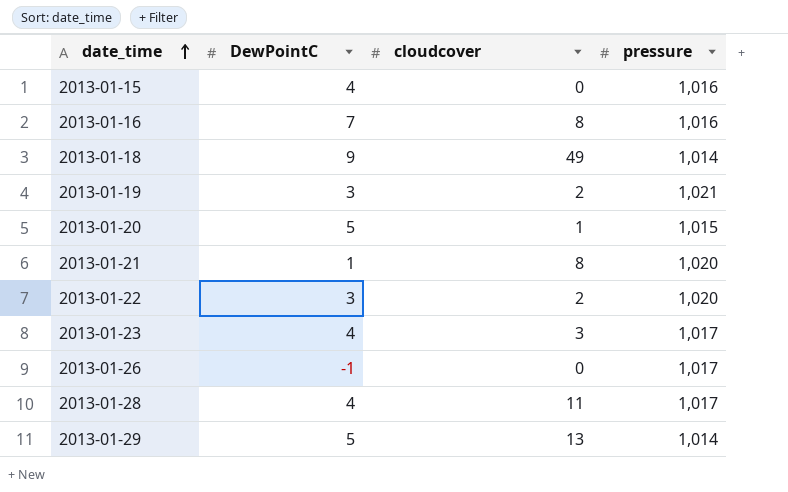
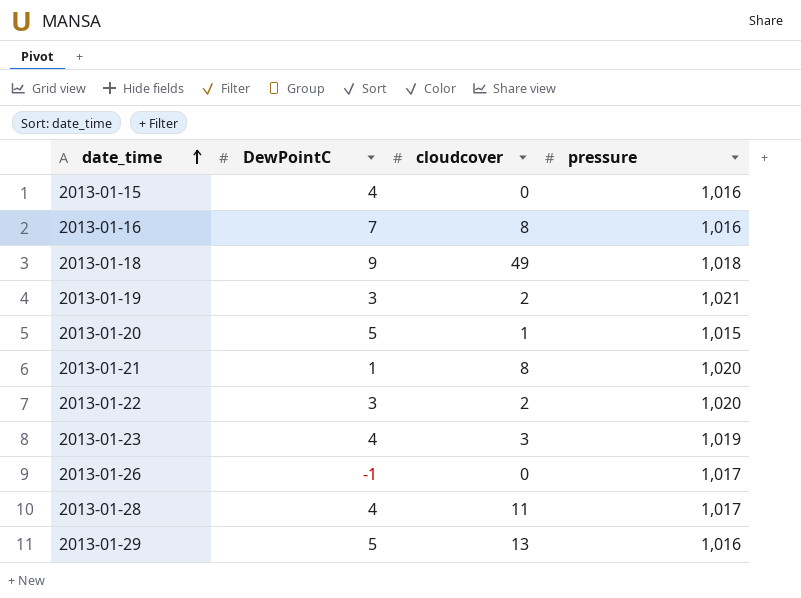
2013-01-18 | pressure: 1,014 -> 1,018
2013-01-23 | pressure: 1,017 -> 1,019
2013-01-29 | pressure: 1,014 -> 1,016

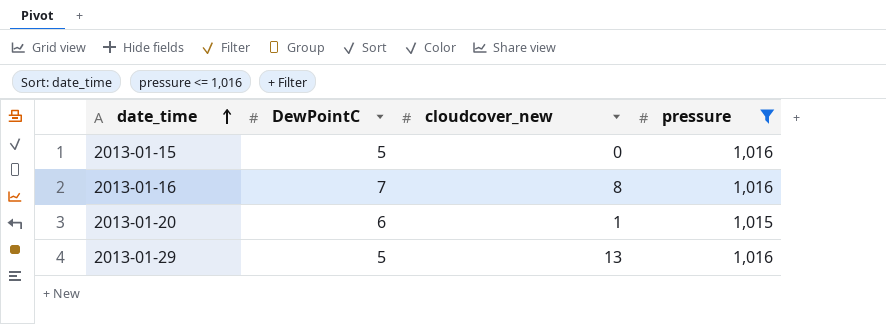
filter: none -> pressure <= 1,016
column name: cloudcover -> cloudcover_new
2013-01-15 | DewPointC: 4 -> 5
2013-01-20 | DewPointC: 5 -> 6

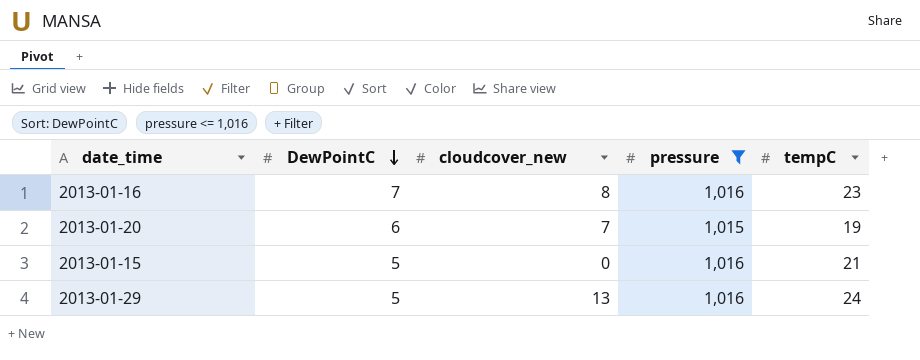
row order: date_time ascending -> DewPointC descending
column tempC | position: none -> 5
2013-01-20 | cloudcover_new: 1 -> 7

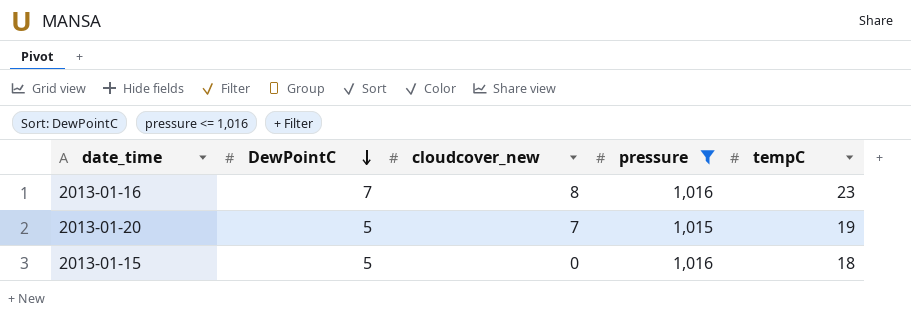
row 2013-01-29: 5 | 13 | 1,016 | 24 -> none
2013-01-20 | DewPointC: 6 -> 5
2013-01-15 | tempC: 21 -> 18

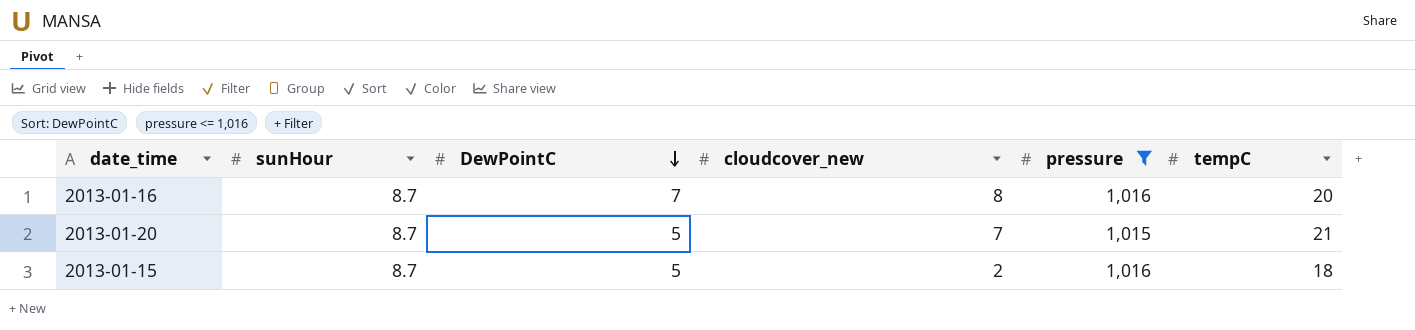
column sunHour | position: none -> 2
2013-01-16 | tempC: 23 -> 20
2013-01-20 | tempC: 19 -> 21
2013-01-15 | cloudcover_new: 0 -> 2

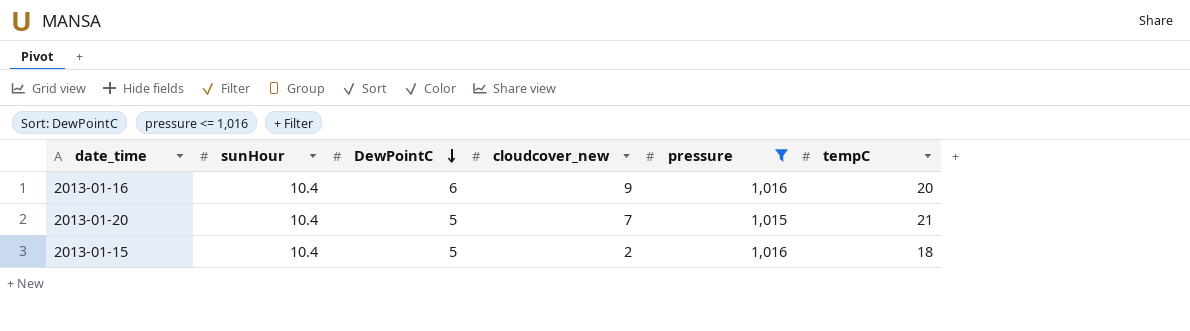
2013-01-16 | sunHour: 8.7 -> 10.4
2013-01-16 | DewPointC: 7 -> 6
2013-01-16 | cloudcover_new: 8 -> 9
2013-01-20 | sunHour: 8.7 -> 10.4
2013-01-15 | sunHour: 8.7 -> 10.4

